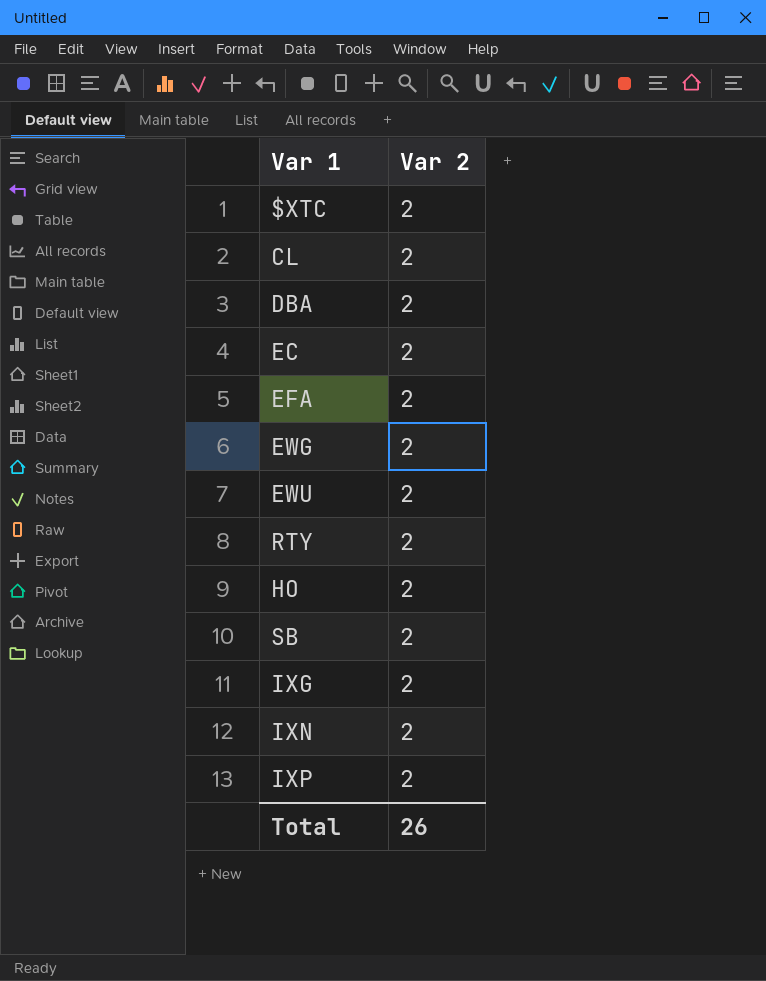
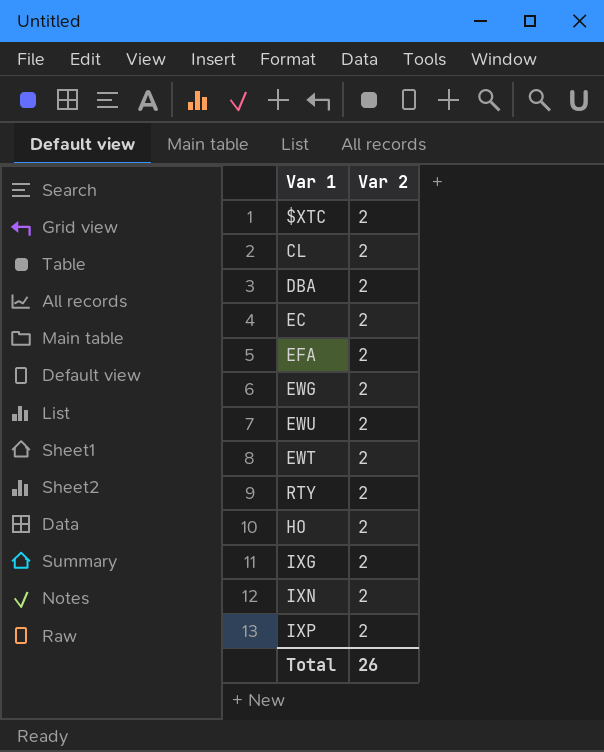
row SB: 2 -> none
row EWT: none -> 2

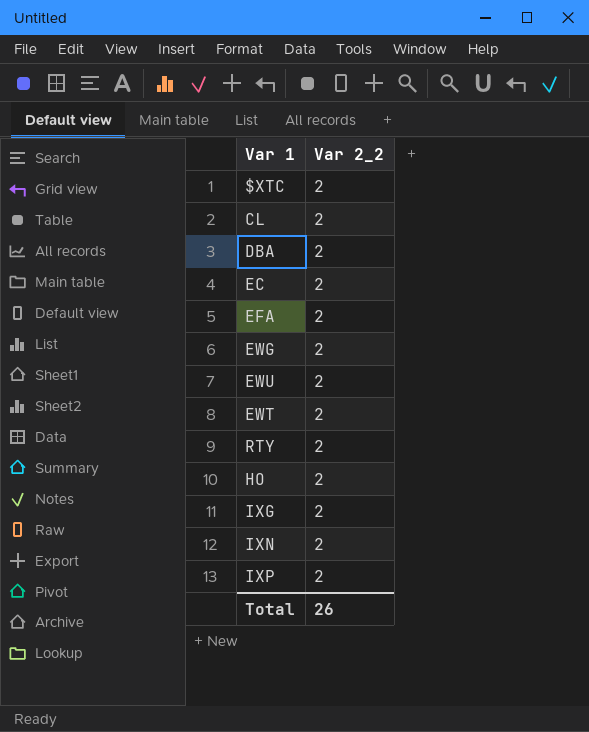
column name: Var 2 -> Var 2_2

